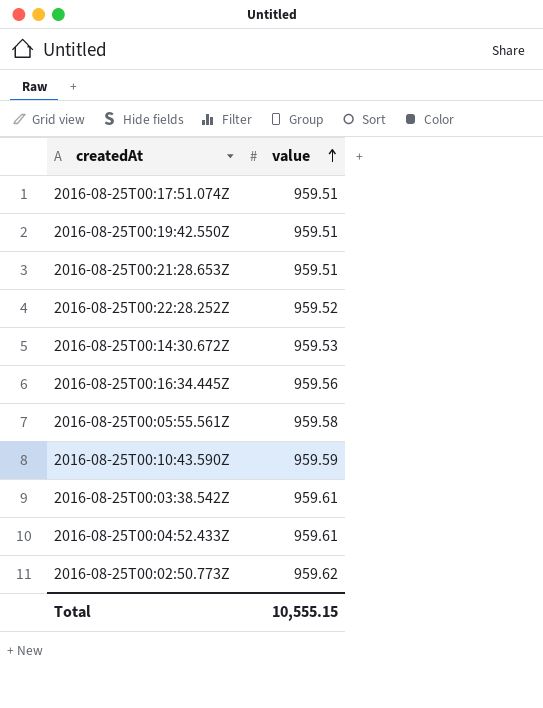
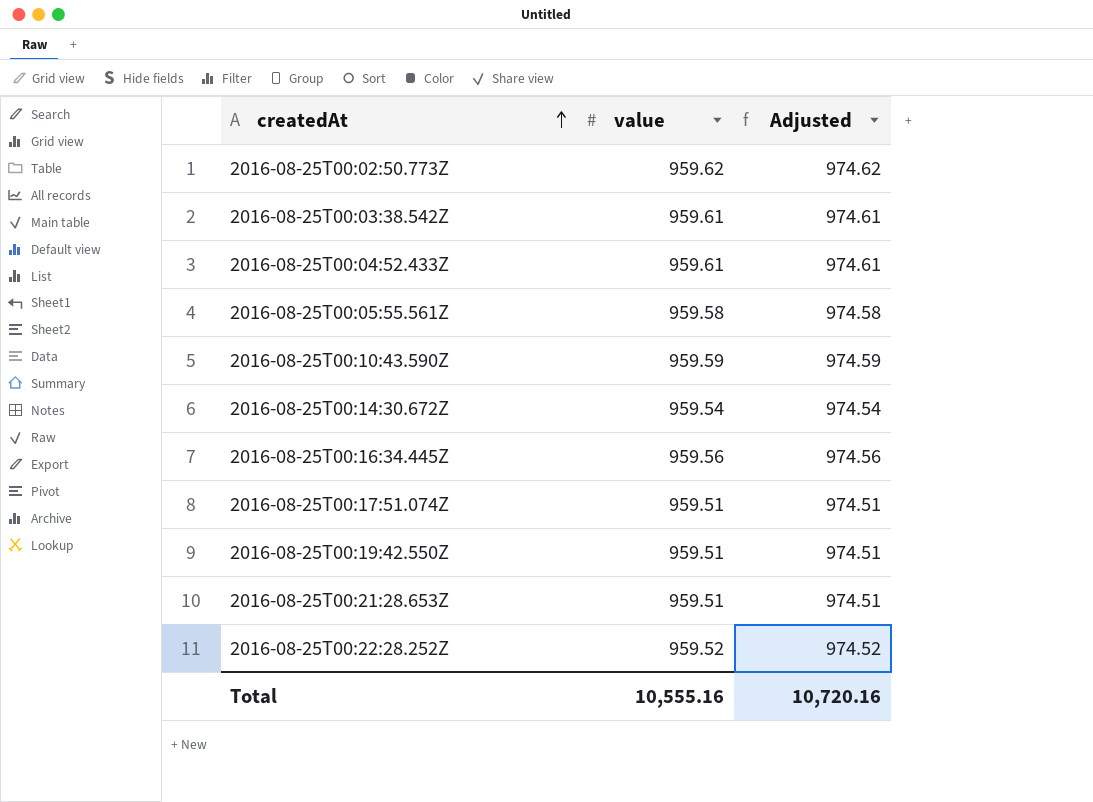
row order: value ascending -> createdAt ascending
column Adjusted | formula: none -> [value] + 15
2016-08-25T00:14:30.672Z | value: 959.53 -> 959.54
Total | value: 10,555.15 -> 10,555.16

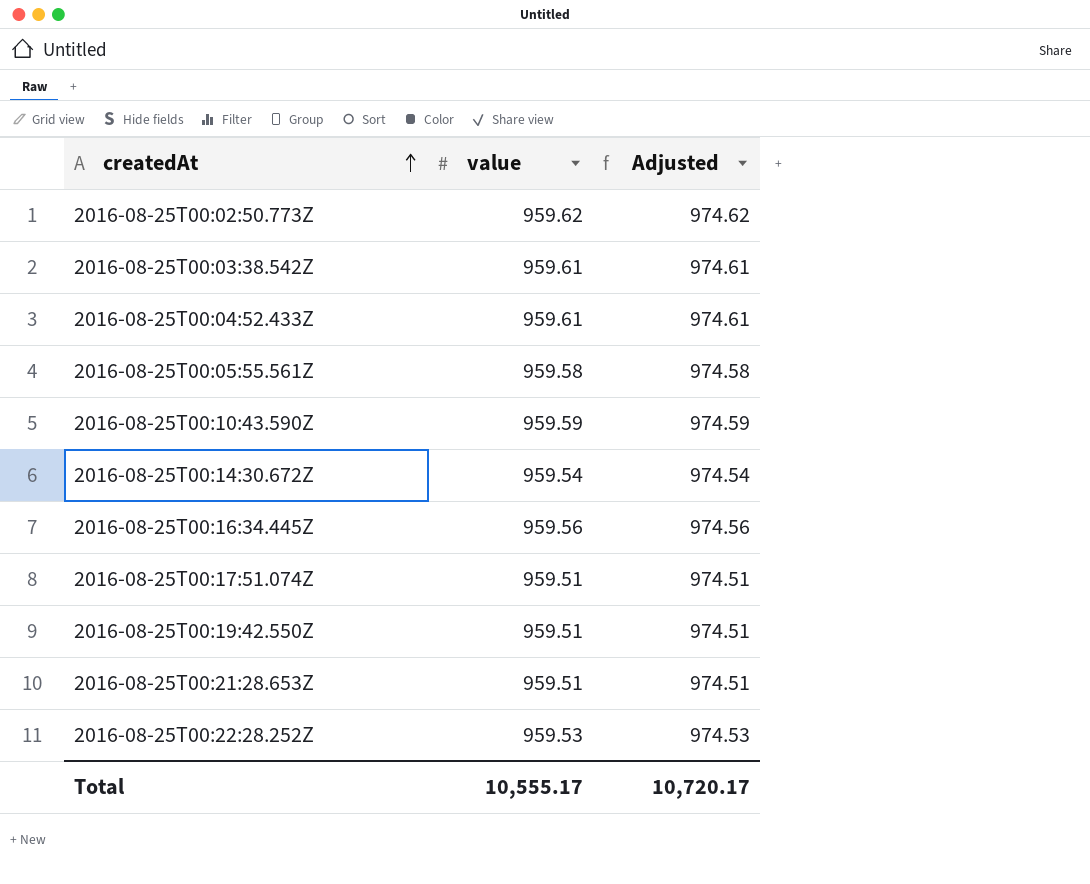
2016-08-25T00:22:28.252Z | value: 959.52 -> 959.53
2016-08-25T00:22:28.252Z | Adjusted: 974.52 -> 974.53
Total | value: 10,555.16 -> 10,555.17
Total | Adjusted: 10,720.16 -> 10,720.17

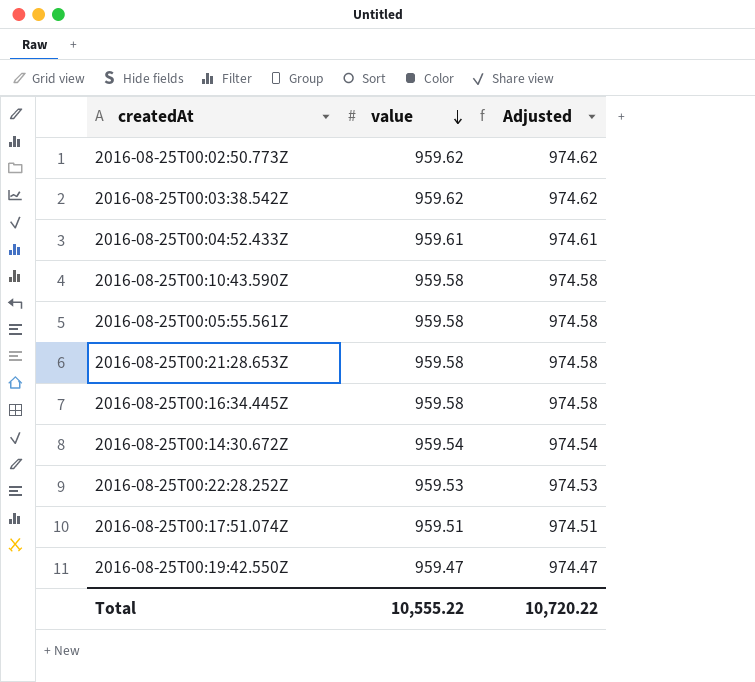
row order: createdAt ascending -> value descending
2016-08-25T00:03:38.542Z | value: 959.61 -> 959.62
2016-08-25T00:03:38.542Z | Adjusted: 974.61 -> 974.62
2016-08-25T00:10:43.590Z | value: 959.59 -> 959.58
2016-08-25T00:10:43.590Z | Adjusted: 974.59 -> 974.58
2016-08-25T00:21:28.653Z | value: 959.51 -> 959.58
2016-08-25T00:21:28.653Z | Adjusted: 974.51 -> 974.58
2016-08-25T00:16:34.445Z | value: 959.56 -> 959.58
2016-08-25T00:16:34.445Z | Adjusted: 974.56 -> 974.58
2016-08-25T00:19:42.550Z | value: 959.51 -> 959.47
2016-08-25T00:19:42.550Z | Adjusted: 974.51 -> 974.47
Total | value: 10,555.17 -> 10,555.22
Total | Adjusted: 10,720.17 -> 10,720.22

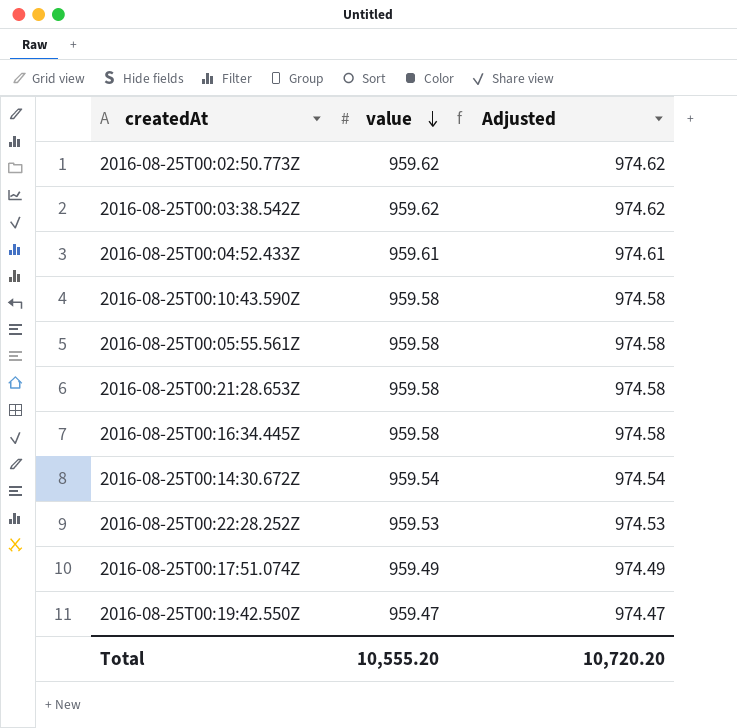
2016-08-25T00:17:51.074Z | value: 959.51 -> 959.49
2016-08-25T00:17:51.074Z | Adjusted: 974.51 -> 974.49
Total | value: 10,555.22 -> 10,555.20
Total | Adjusted: 10,720.22 -> 10,720.20

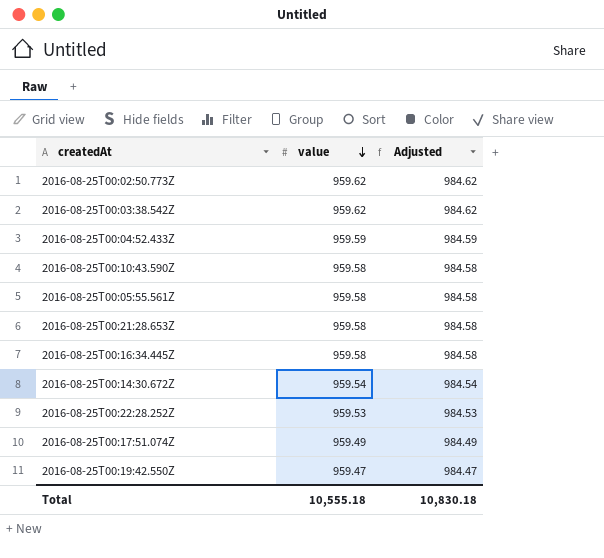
column Adjusted | formula: [value] + 15 -> [value] + 25
2016-08-25T00:04:52.433Z | value: 959.61 -> 959.59
Total | value: 10,555.20 -> 10,555.18
Total | Adjusted: 10,720.20 -> 10,830.18

